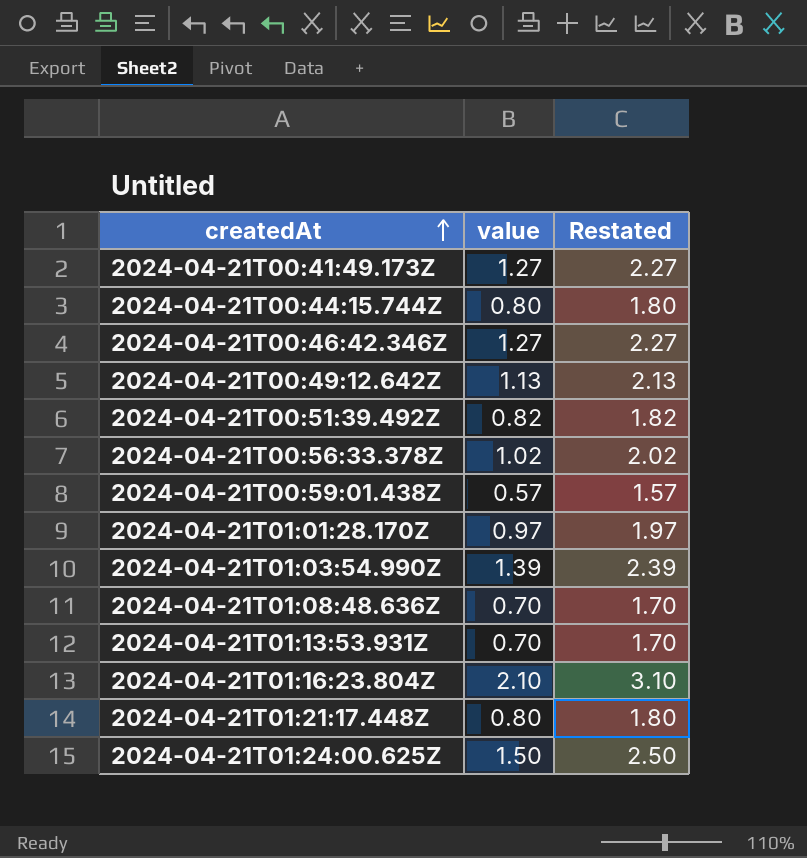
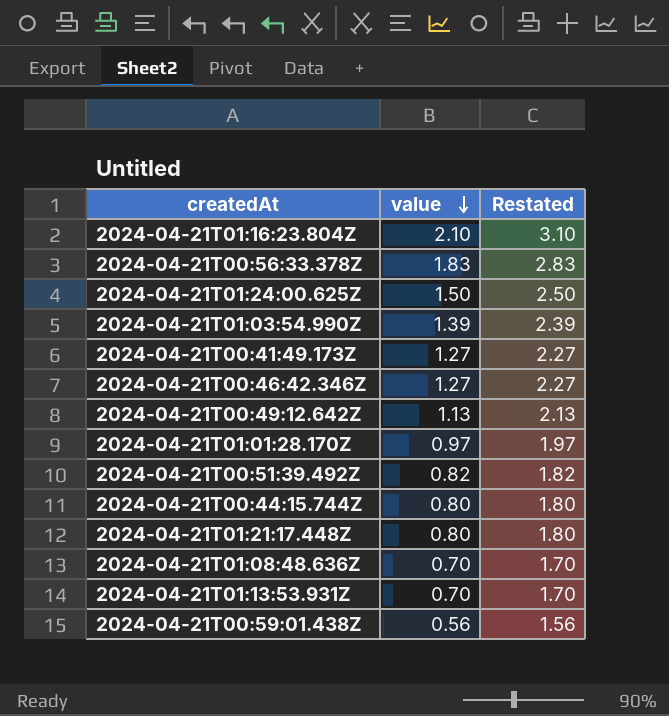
row order: createdAt ascending -> value descending
2024-04-21T00:56:33.378Z | value: 1.02 -> 1.83
2024-04-21T00:56:33.378Z | Restated: 2.02 -> 2.83
2024-04-21T00:59:01.438Z | value: 0.57 -> 0.56
2024-04-21T00:59:01.438Z | Restated: 1.57 -> 1.56

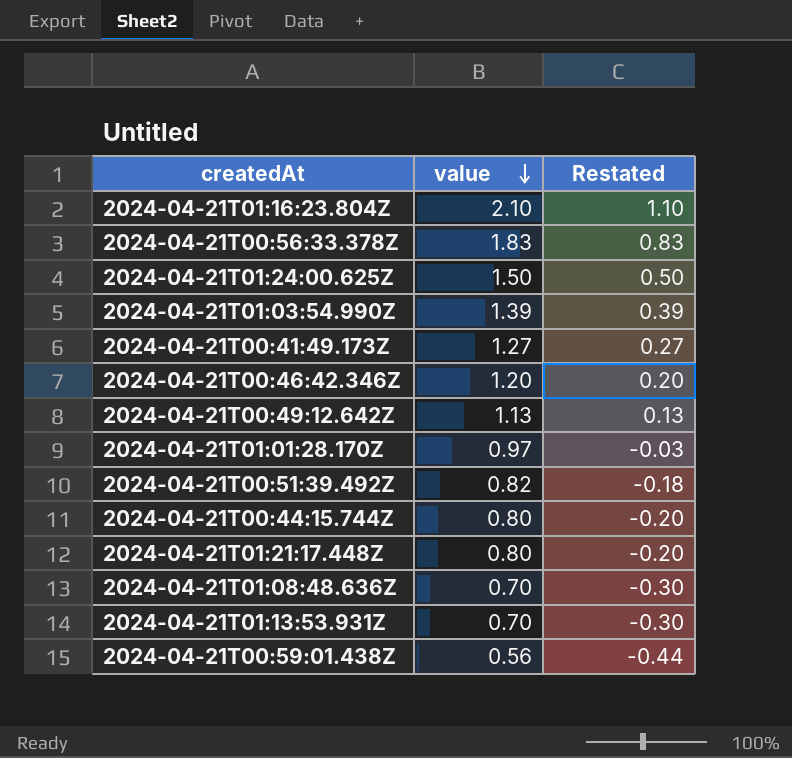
column Restated | formula: [value] + 1 -> [value] - 1
2024-04-21T00:46:42.346Z | value: 1.27 -> 1.20

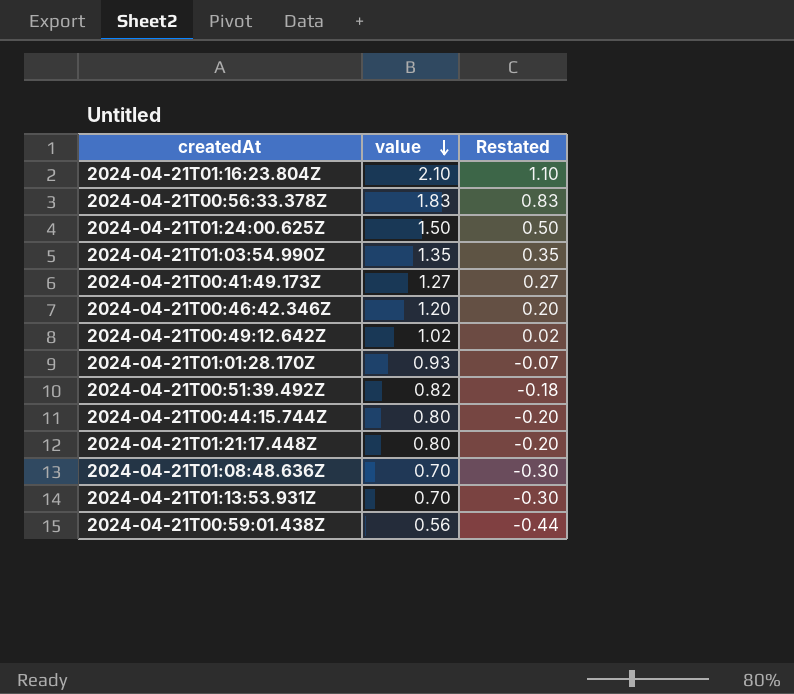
2024-04-21T01:03:54.990Z | value: 1.39 -> 1.35
2024-04-21T01:03:54.990Z | Restated: 0.39 -> 0.35
2024-04-21T00:49:12.642Z | value: 1.13 -> 1.02
2024-04-21T00:49:12.642Z | Restated: 0.13 -> 0.02
2024-04-21T01:01:28.170Z | value: 0.97 -> 0.93
2024-04-21T01:01:28.170Z | Restated: -0.03 -> -0.07

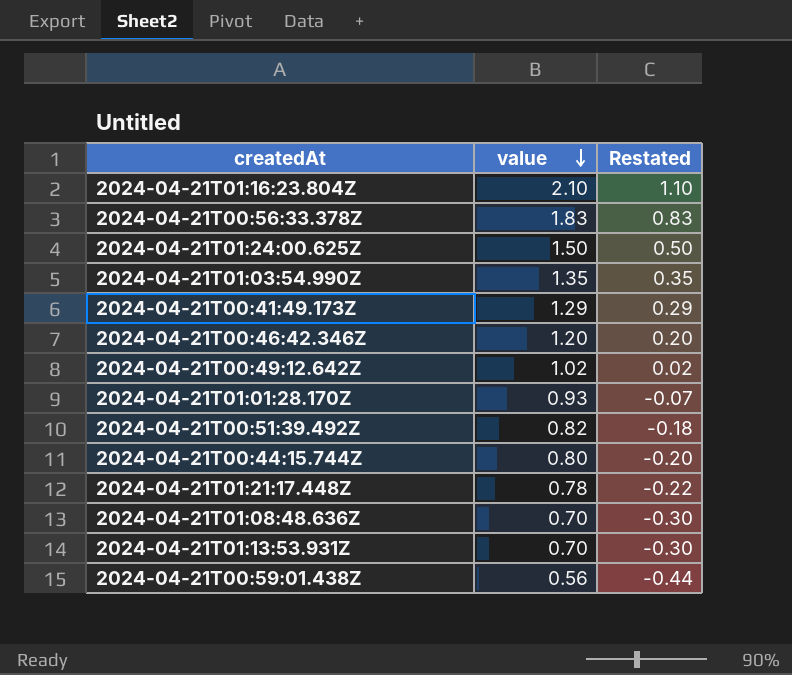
2024-04-21T00:41:49.173Z | value: 1.27 -> 1.29
2024-04-21T00:41:49.173Z | Restated: 0.27 -> 0.29
2024-04-21T01:21:17.448Z | value: 0.80 -> 0.78
2024-04-21T01:21:17.448Z | Restated: -0.20 -> -0.22

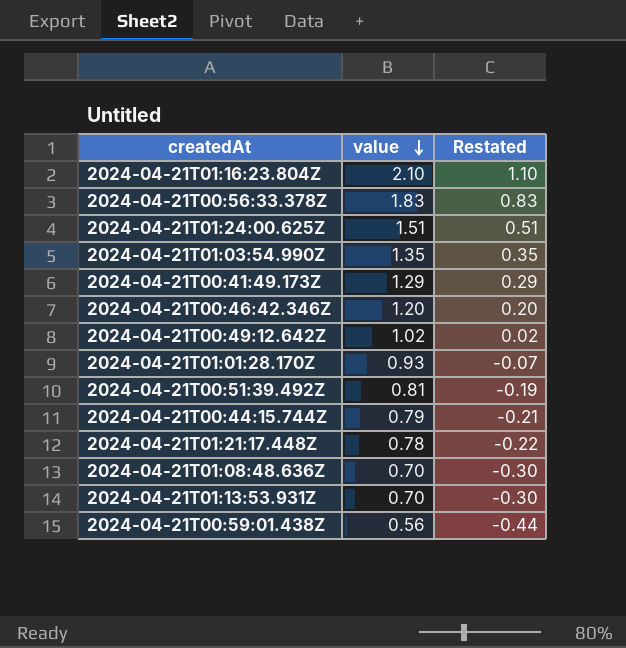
2024-04-21T01:24:00.625Z | value: 1.50 -> 1.51
2024-04-21T01:24:00.625Z | Restated: 0.50 -> 0.51
2024-04-21T00:51:39.492Z | value: 0.82 -> 0.81
2024-04-21T00:51:39.492Z | Restated: -0.18 -> -0.19
2024-04-21T00:44:15.744Z | value: 0.80 -> 0.79
2024-04-21T00:44:15.744Z | Restated: -0.20 -> -0.21

